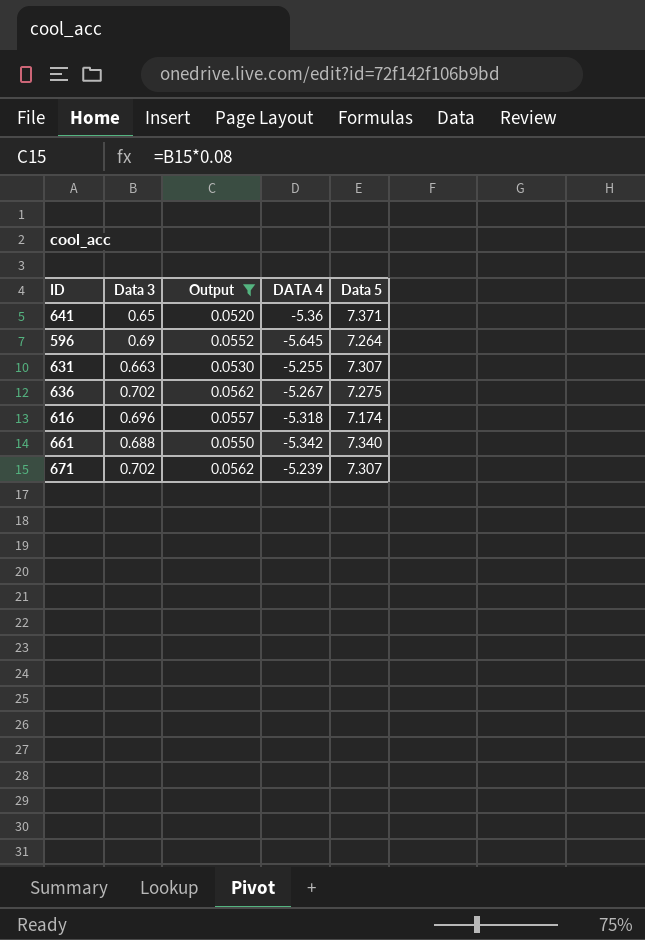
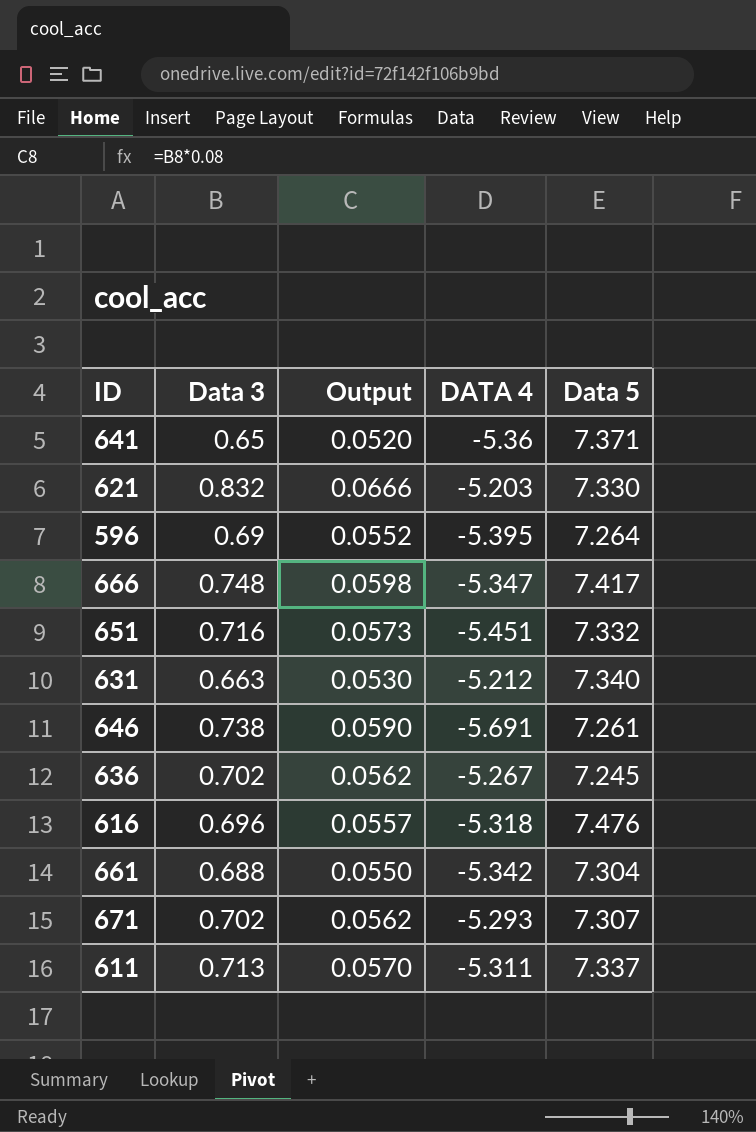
filter: Output <= 0.0562 -> none
596 | DATA 4: -5.645 -> -5.395
631 | DATA 4: -5.255 -> -5.212
631 | Data 5: 7.307 -> 7.340
636 | Data 5: 7.275 -> 7.245
616 | Data 5: 7.174 -> 7.476
661 | Data 5: 7.340 -> 7.304
671 | DATA 4: -5.239 -> -5.293

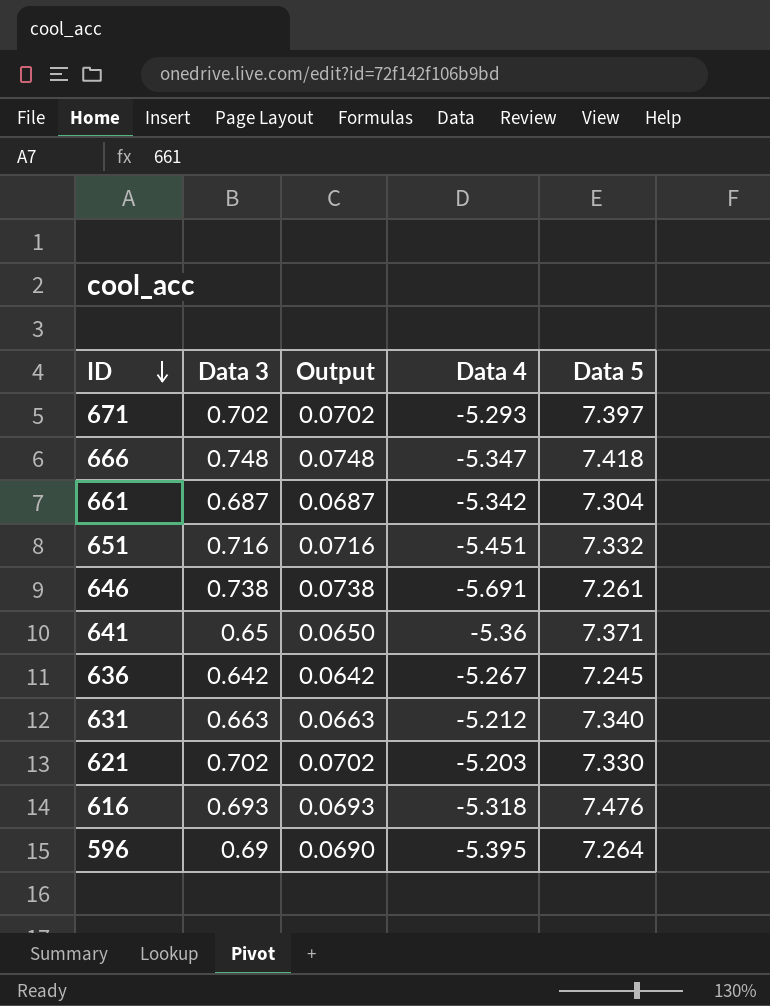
row order: none -> ID descending
column Output | formula: [Data 3] * 0.08 -> [Data 3] * 0.1
column name: DATA 4 -> Data 4
row 611: 0.713 | 0.0570 | -5.311 | 7.337 -> none
671 | Data 5: 7.307 -> 7.397
666 | Data 5: 7.417 -> 7.418
661 | Data 3: 0.688 -> 0.687
636 | Data 3: 0.702 -> 0.642
621 | Data 3: 0.832 -> 0.702
616 | Data 3: 0.696 -> 0.693

